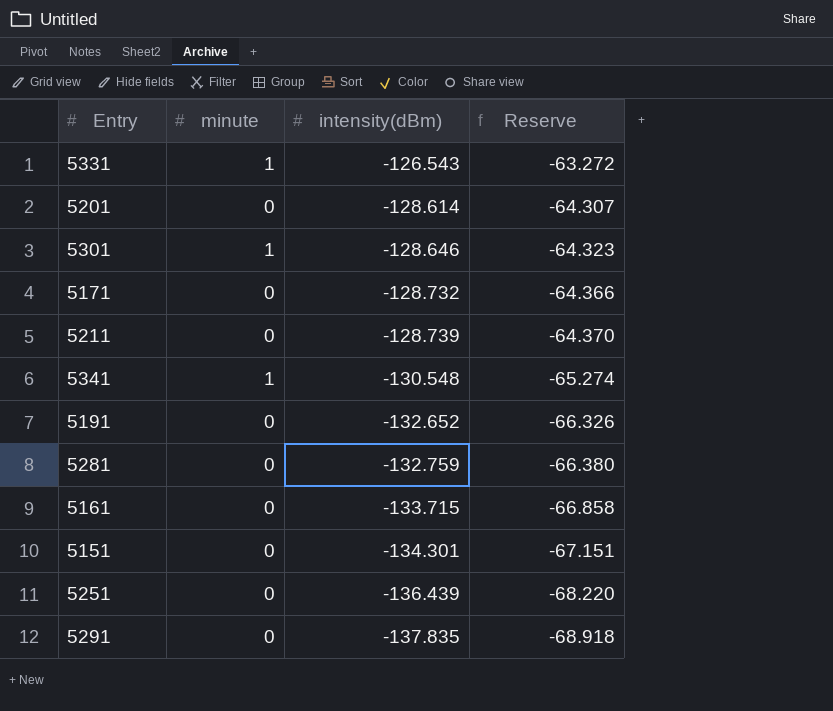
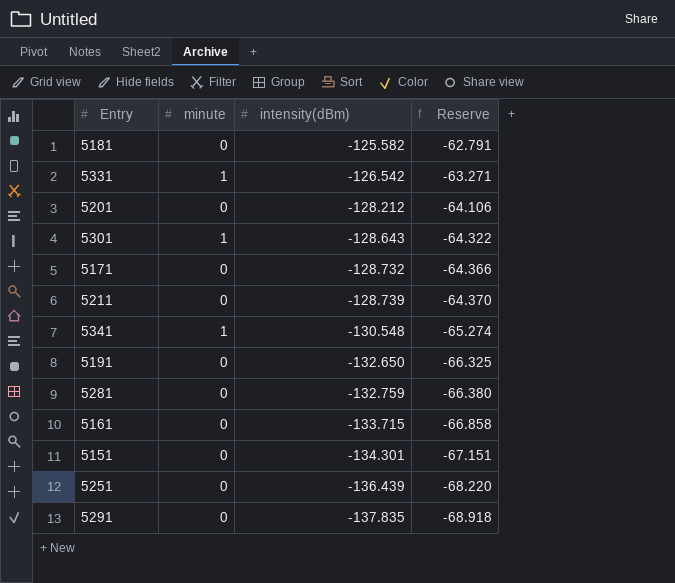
row 5181: none -> 0 | -125.582 | -62.791
5331 | intensity(dBm): -126.543 -> -126.542
5331 | Reserve: -63.272 -> -63.271
5201 | intensity(dBm): -128.614 -> -128.212
5201 | Reserve: -64.307 -> -64.106
5301 | intensity(dBm): -128.646 -> -128.643
5301 | Reserve: -64.323 -> -64.322
5191 | intensity(dBm): -132.652 -> -132.650
5191 | Reserve: -66.326 -> -66.325

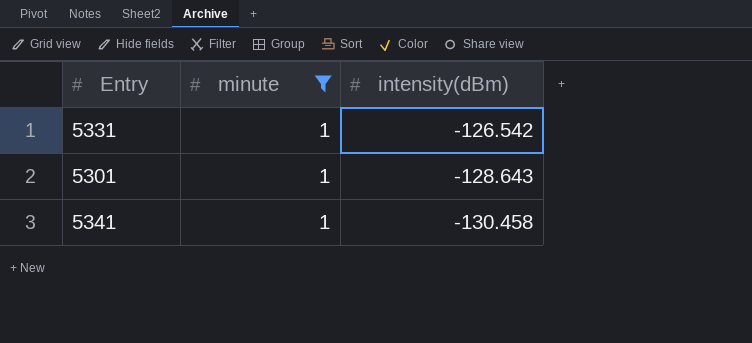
filter: none -> minute = 1
column Reserve | formula: [intensity(dBm)] * 0.5 -> none
5341 | intensity(dBm): -130.548 -> -130.458

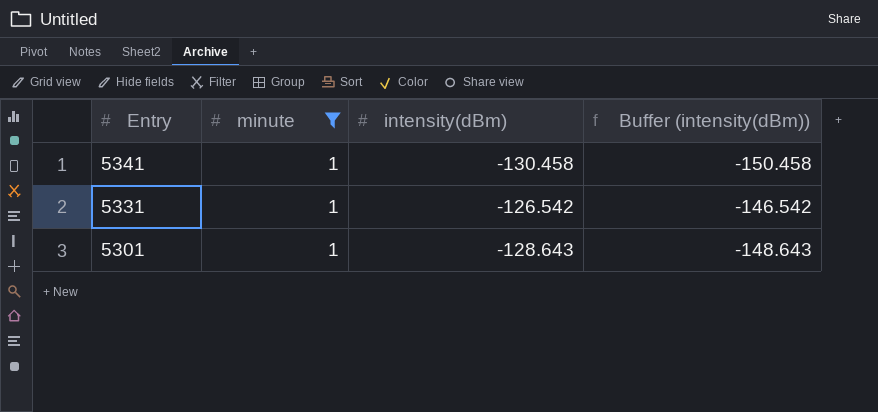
row order: intensity(dBm) descending -> Entry descending
column Buffer (intensity(dBm)) | formula: none -> [intensity(dBm)] - 20

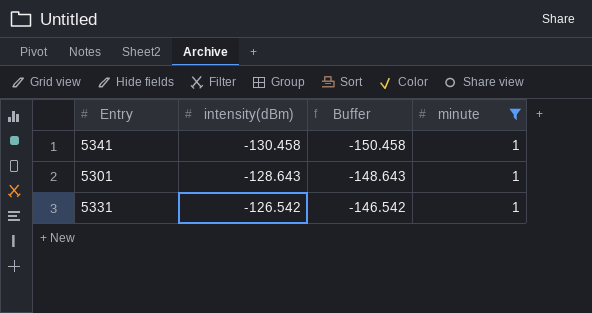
row order: Entry descending -> intensity(dBm) ascending
column name: Buffer (intensity(dBm)) -> Buffer
column minute | position: 2 -> 4

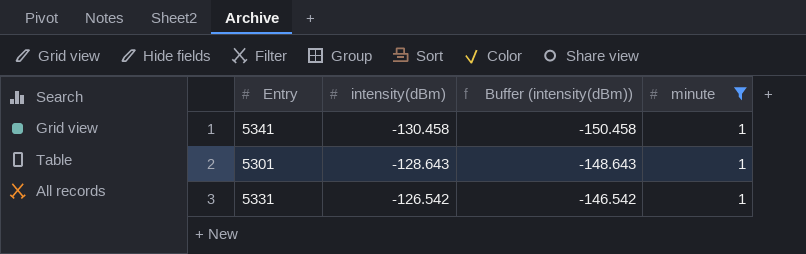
column name: Buffer -> Buffer (intensity(dBm))

